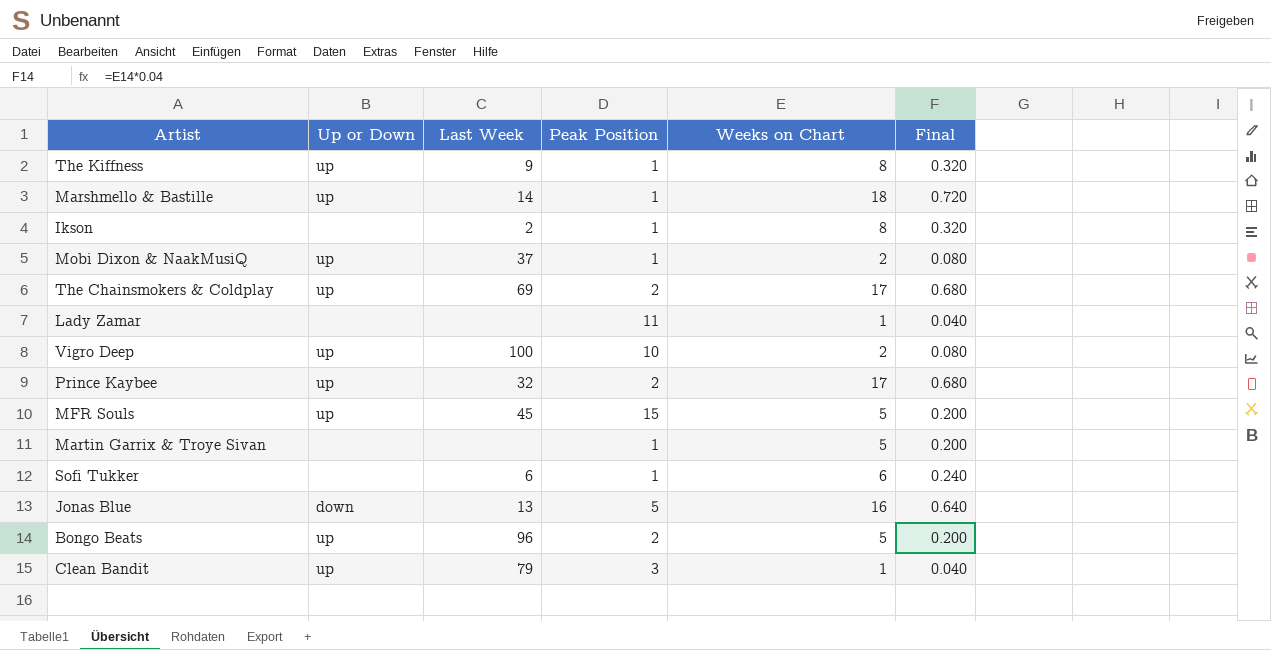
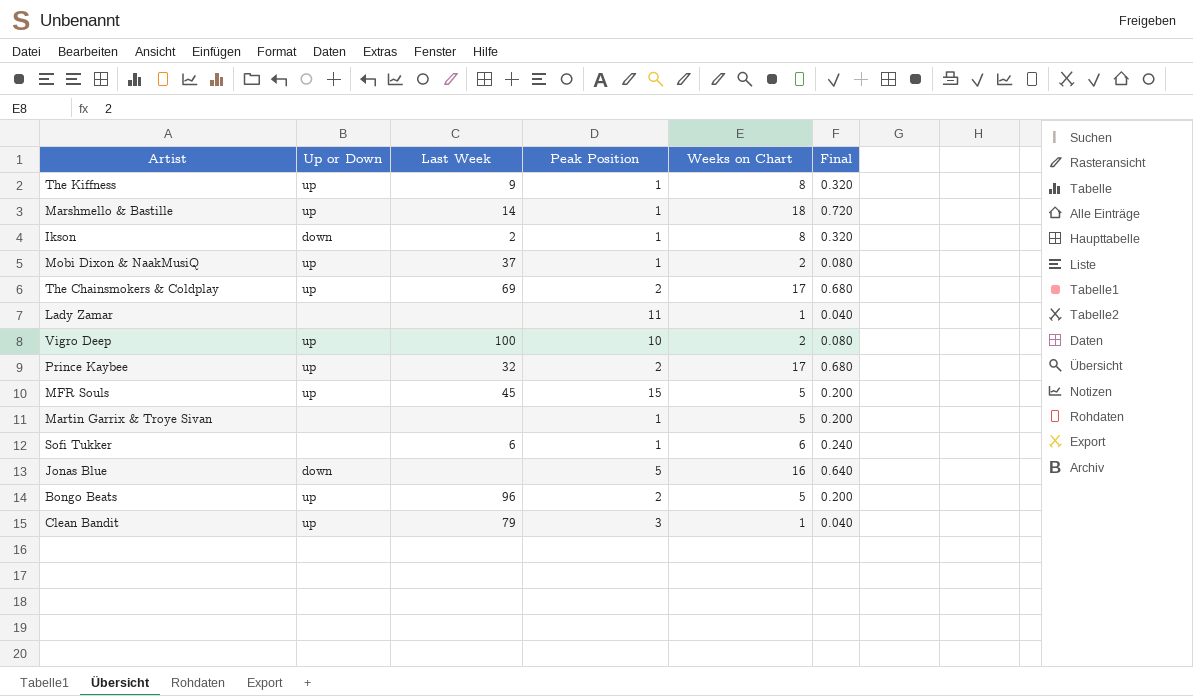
Ikson | Up or Down: none -> down
Jonas Blue | Last Week: 13 -> none

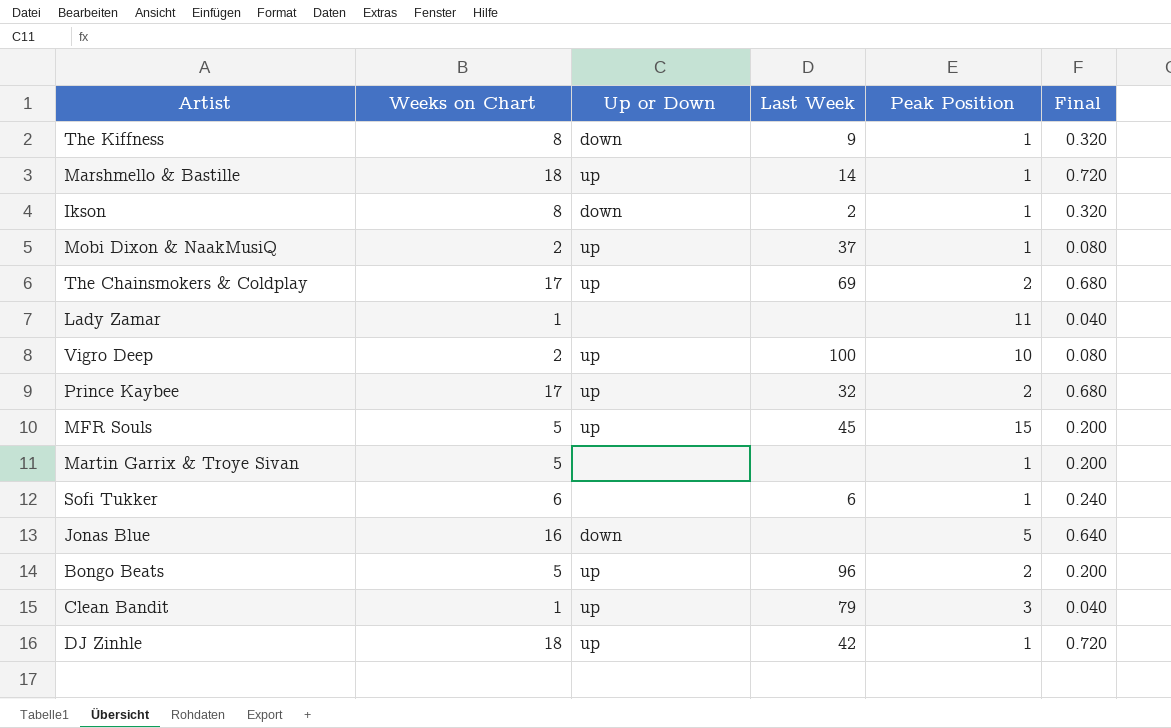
column Weeks on Chart | position: 5 -> 2
The Kiffness | Up or Down: up -> down
row DJ Zinhle: none -> 18 | up | 42 | 1 | 0.720

